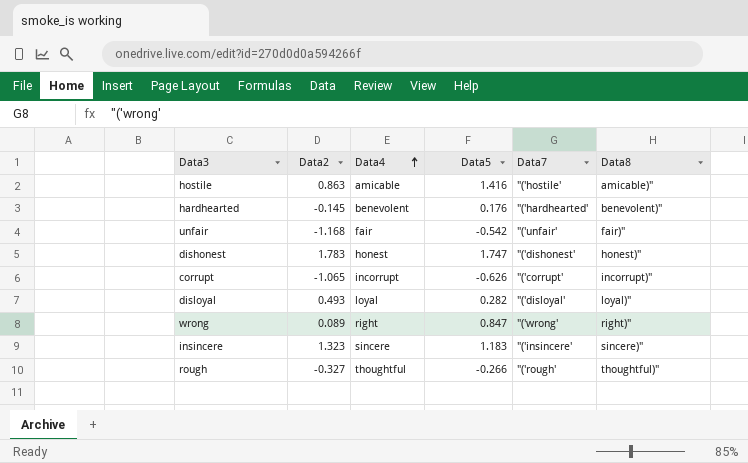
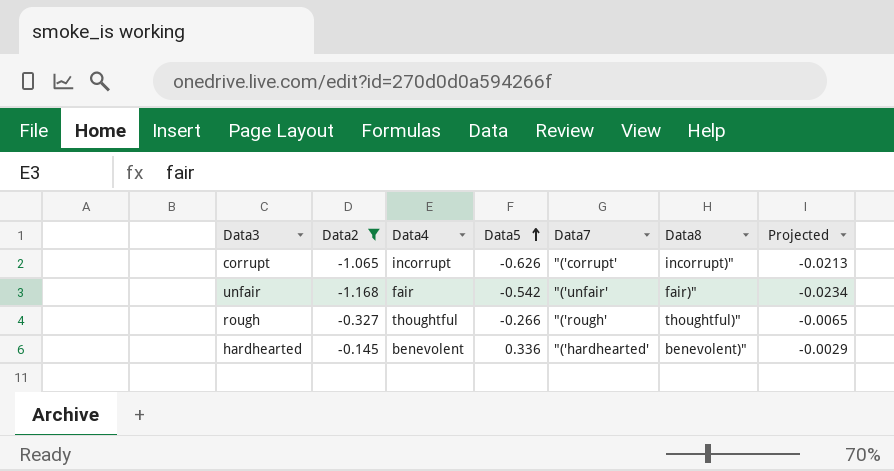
filter: none -> Data2 <= -0.145
row order: Data4 ascending -> Data5 ascending
column Projected | formula: none -> [Data2] * 0.02
hardhearted | Data5: 0.176 -> 0.336

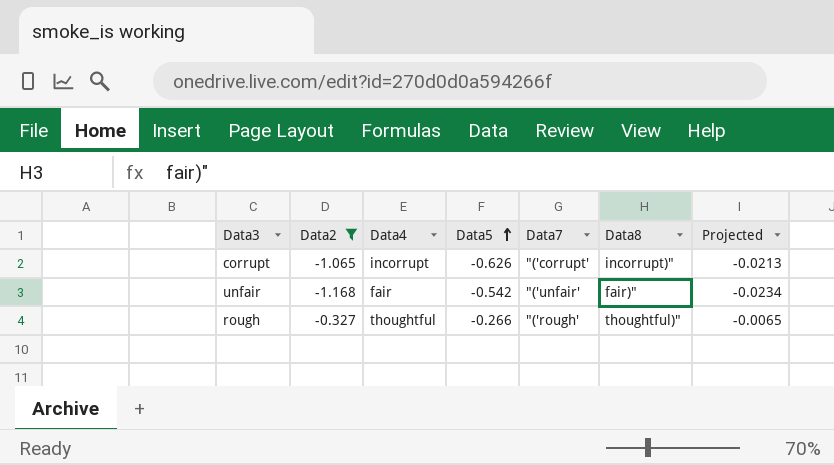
row hardhearted: -0.145 | benevolent | 0.336 | "('hardhearted' | benevolent)" | -0.0029 -> none

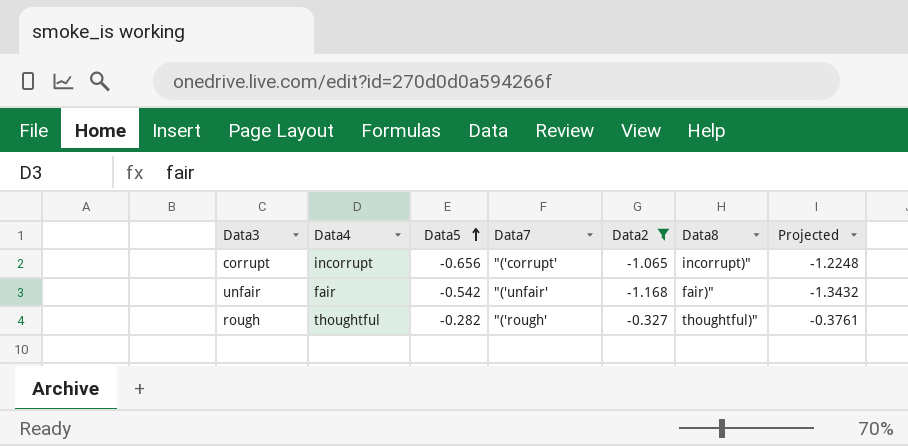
column Data2 | position: 2 -> 5
column Projected | formula: [Data2] * 0.02 -> [Data2] * 1.15
corrupt | Data5: -0.626 -> -0.656
rough | Data5: -0.266 -> -0.282

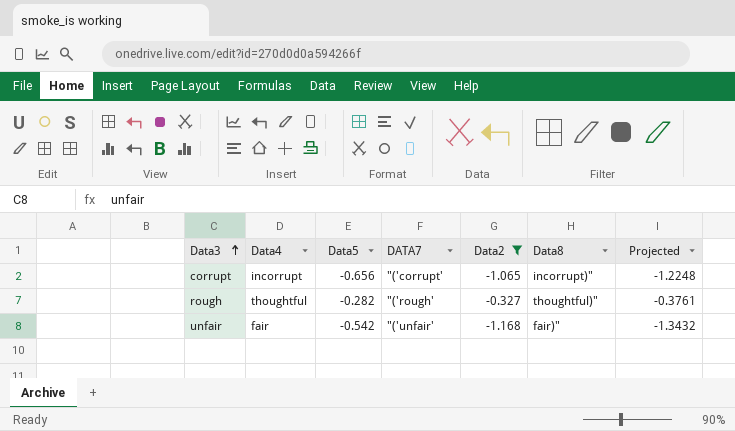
row order: Data5 ascending -> Data3 ascending
column name: Data7 -> DATA7

